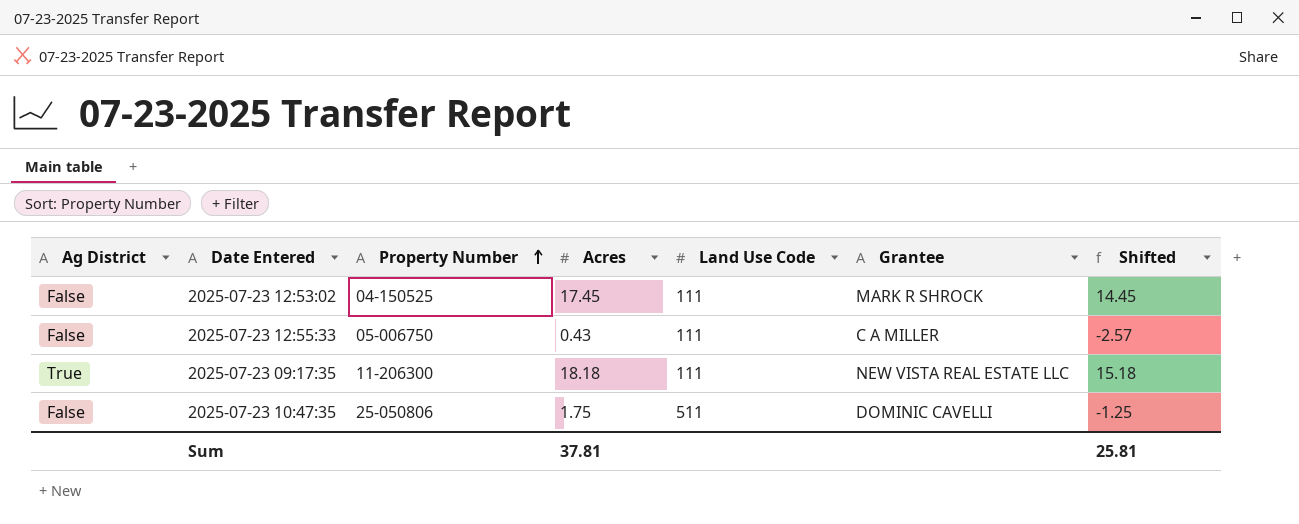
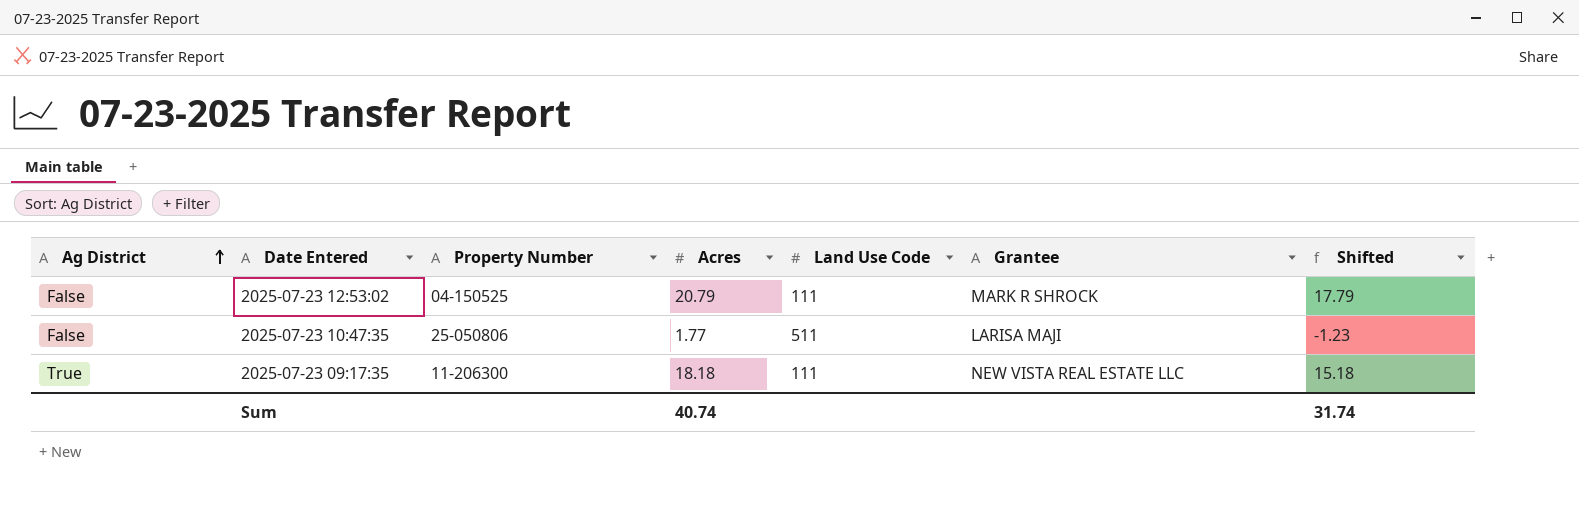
row order: Property Number ascending -> Ag District ascending
row 2025-07-23 12:55:33: False | 05-006750 | 0.43 | 111 | C A MILLER | -2.57 -> none
2025-07-23 12:53:02 | Acres: 17.45 -> 20.79
2025-07-23 12:53:02 | Shifted: 14.45 -> 17.79
2025-07-23 10:47:35 | Acres: 1.75 -> 1.77
2025-07-23 10:47:35 | Grantee: DOMINIC CAVELLI -> LARISA MAJI
2025-07-23 10:47:35 | Shifted: -1.25 -> -1.23
Sum | Acres: 37.81 -> 40.74
Sum | Shifted: 25.81 -> 31.74

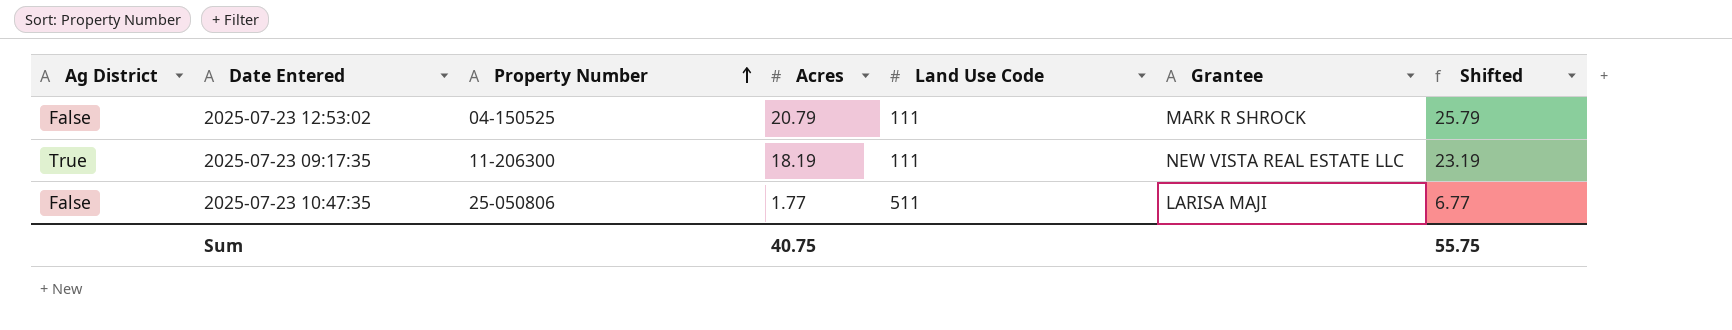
row order: Ag District ascending -> Property Number ascending
column Shifted | formula: [Acres] - 3 -> [Acres] + 5
2025-07-23 09:17:35 | Acres: 18.18 -> 18.19
Sum | Acres: 40.74 -> 40.75
Sum | Shifted: 31.74 -> 55.75

